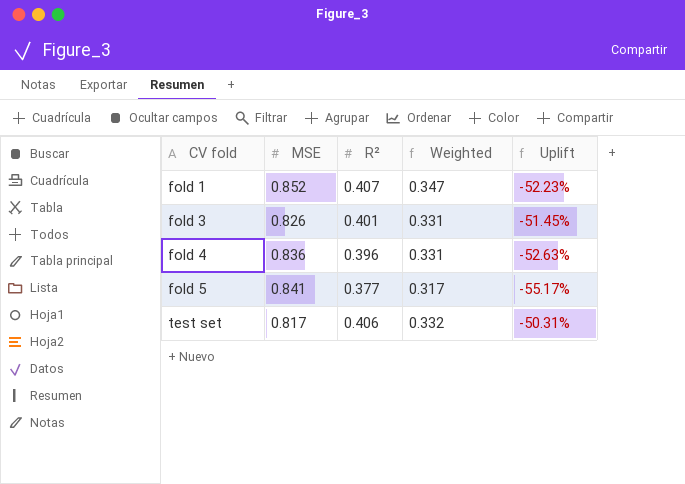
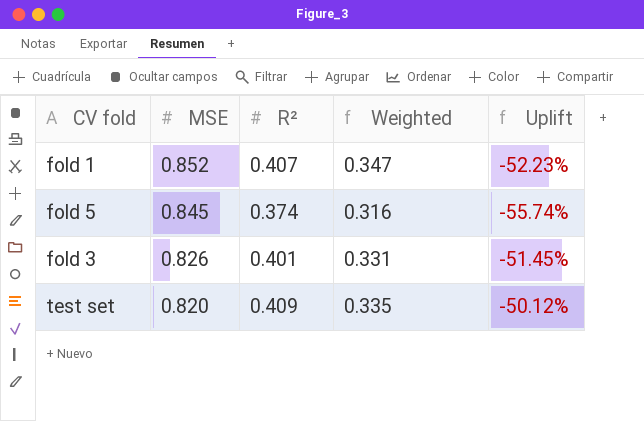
row order: CV fold ascending -> MSE descending
row fold 4: 0.836 | 0.396 | 0.331 | -52.63% -> none
fold 5 | MSE: 0.841 -> 0.845
fold 5 | R²: 0.377 -> 0.374
fold 5 | Weighted: 0.317 -> 0.316
fold 5 | Uplift: -55.17% -> -55.74%
test set | MSE: 0.817 -> 0.820
test set | R²: 0.406 -> 0.409
test set | Weighted: 0.332 -> 0.335
test set | Uplift: -50.31% -> -50.12%

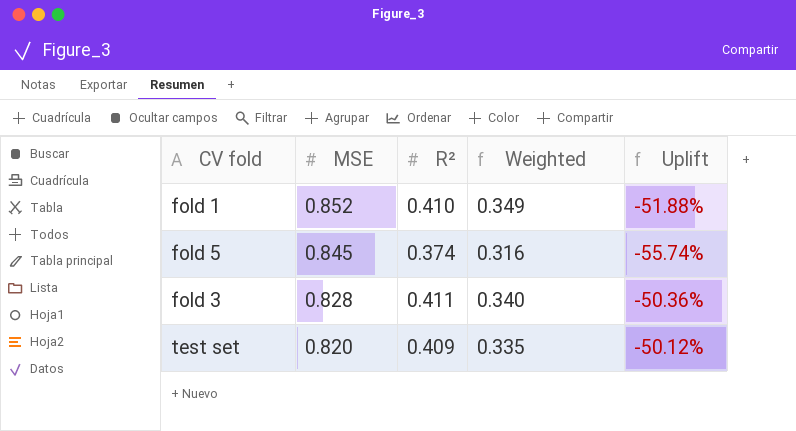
fold 1 | R²: 0.407 -> 0.410
fold 1 | Weighted: 0.347 -> 0.349
fold 1 | Uplift: -52.23% -> -51.88%
fold 3 | MSE: 0.826 -> 0.828
fold 3 | R²: 0.401 -> 0.411
fold 3 | Weighted: 0.331 -> 0.340
fold 3 | Uplift: -51.45% -> -50.36%

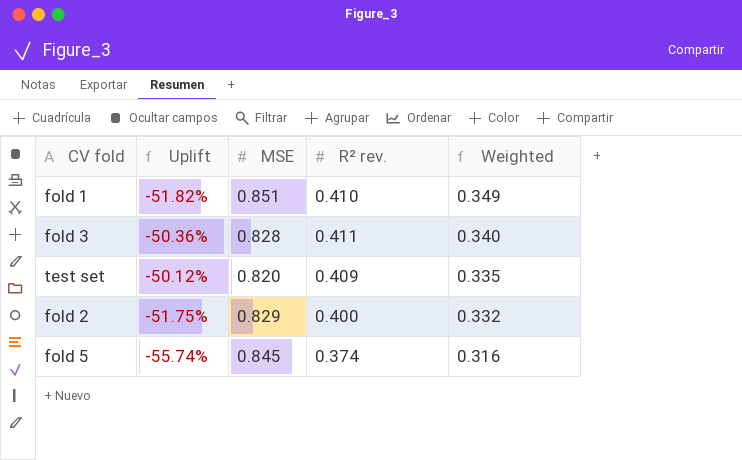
row order: MSE descending -> Weighted descending
column Uplift | position: 5 -> 2
column name: R² -> R² rev.
fold 1 | Uplift: -51.88% -> -51.82%
fold 1 | MSE: 0.852 -> 0.851
row fold 2: none -> -51.75% | 0.829 | 0.400 | 0.332

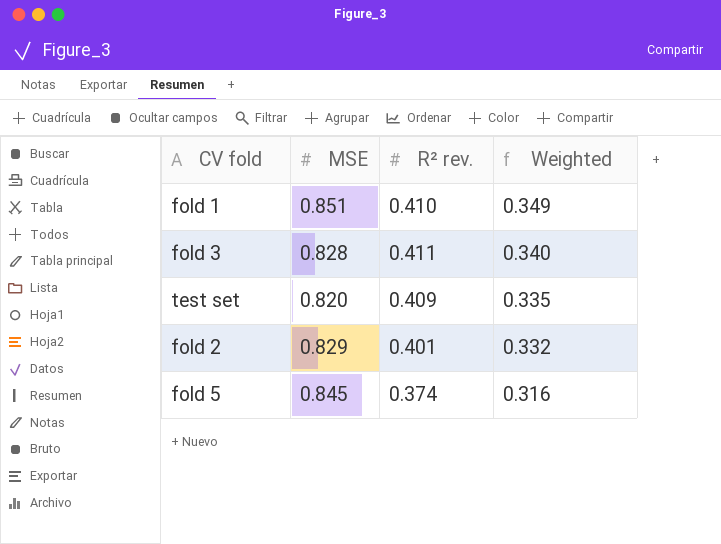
column Uplift | formula: ([R² rev.] - [MSE]) / [MSE] -> none
fold 2 | R² rev.: 0.400 -> 0.401

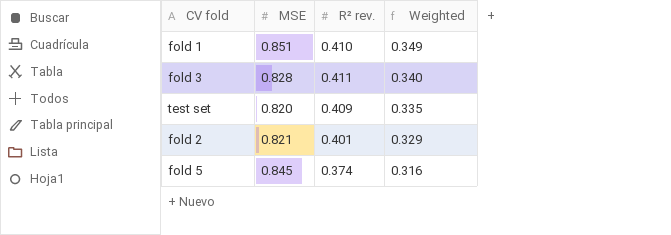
fold 2 | MSE: 0.829 -> 0.821
fold 2 | Weighted: 0.332 -> 0.329

